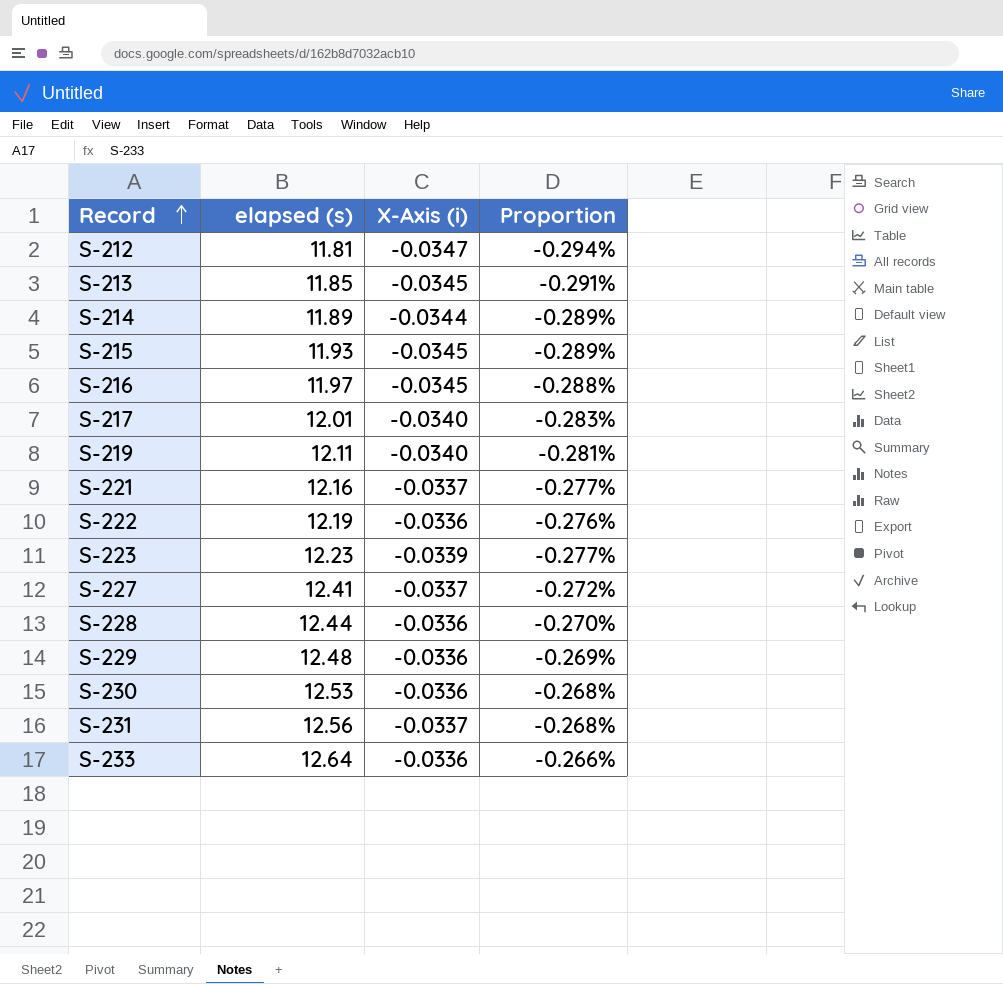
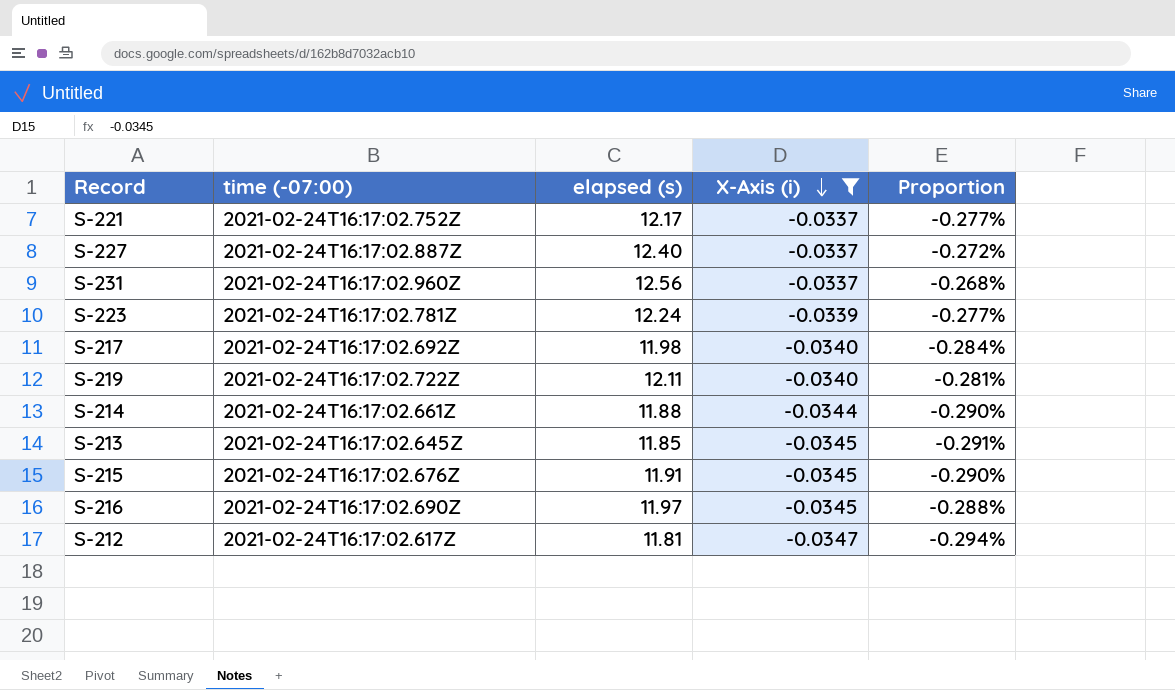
filter: none -> X-Axis (i) != -0.0336
row order: Record ascending -> X-Axis (i) descending
column time (-07:00) | position: none -> 2
S-221 | elapsed (s): 12.16 -> 12.17
S-227 | elapsed (s): 12.41 -> 12.40
S-223 | elapsed (s): 12.23 -> 12.24
S-217 | elapsed (s): 12.01 -> 11.98
S-217 | Proportion: -0.283% -> -0.284%
S-214 | elapsed (s): 11.89 -> 11.88
S-214 | Proportion: -0.289% -> -0.290%
S-215 | elapsed (s): 11.93 -> 11.91
S-215 | Proportion: -0.289% -> -0.290%

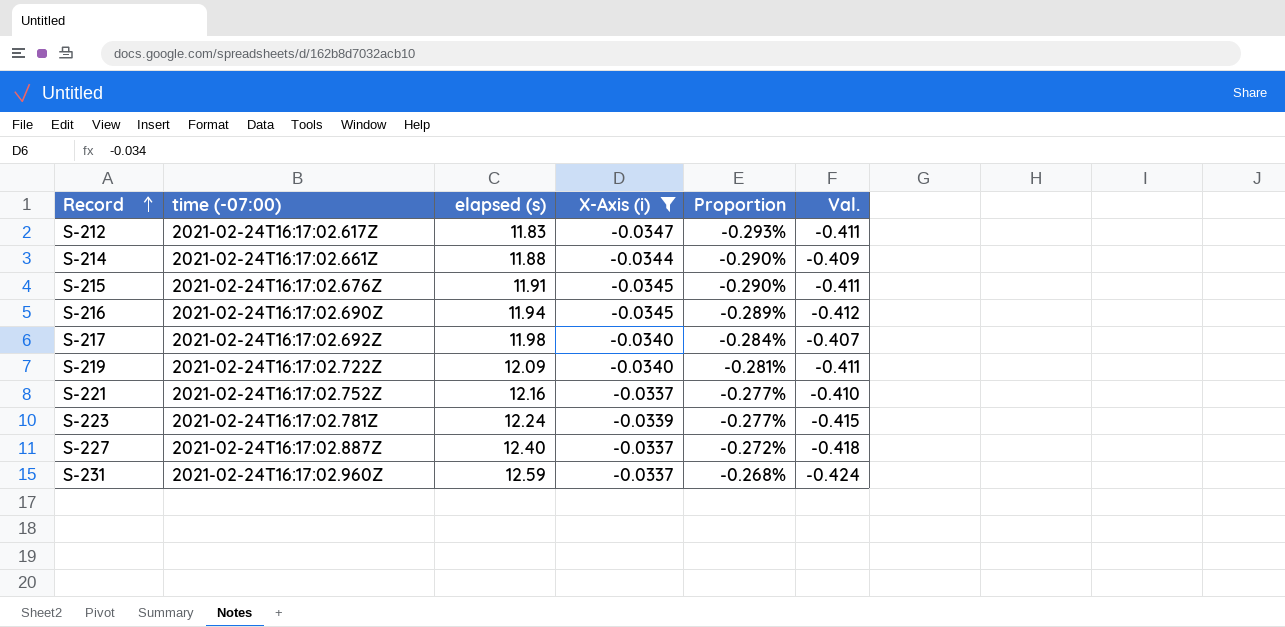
row order: X-Axis (i) descending -> Record ascending
column Val. | formula: none -> [elapsed (s)] * [X-Axis (i)]
row S-213: 2021-02-24T16:17:02.645Z | 11.85 | -0.0345 | -0.291% -> none
S-212 | elapsed (s): 11.81 -> 11.83
S-212 | Proportion: -0.294% -> -0.293%
S-216 | elapsed (s): 11.97 -> 11.94
S-216 | Proportion: -0.288% -> -0.289%
S-219 | elapsed (s): 12.11 -> 12.09
S-221 | elapsed (s): 12.17 -> 12.16
S-231 | elapsed (s): 12.56 -> 12.59

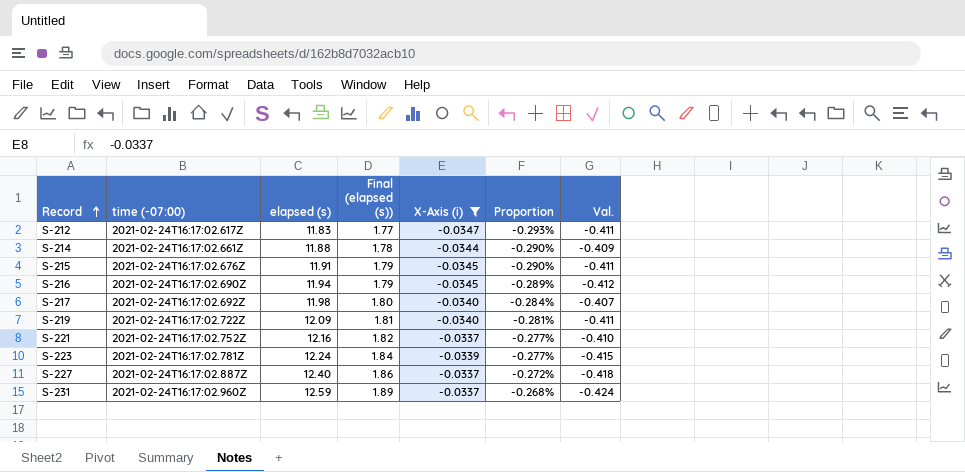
column Final (elapsed (s)) | formula: none -> [elapsed (s)] * 0.15

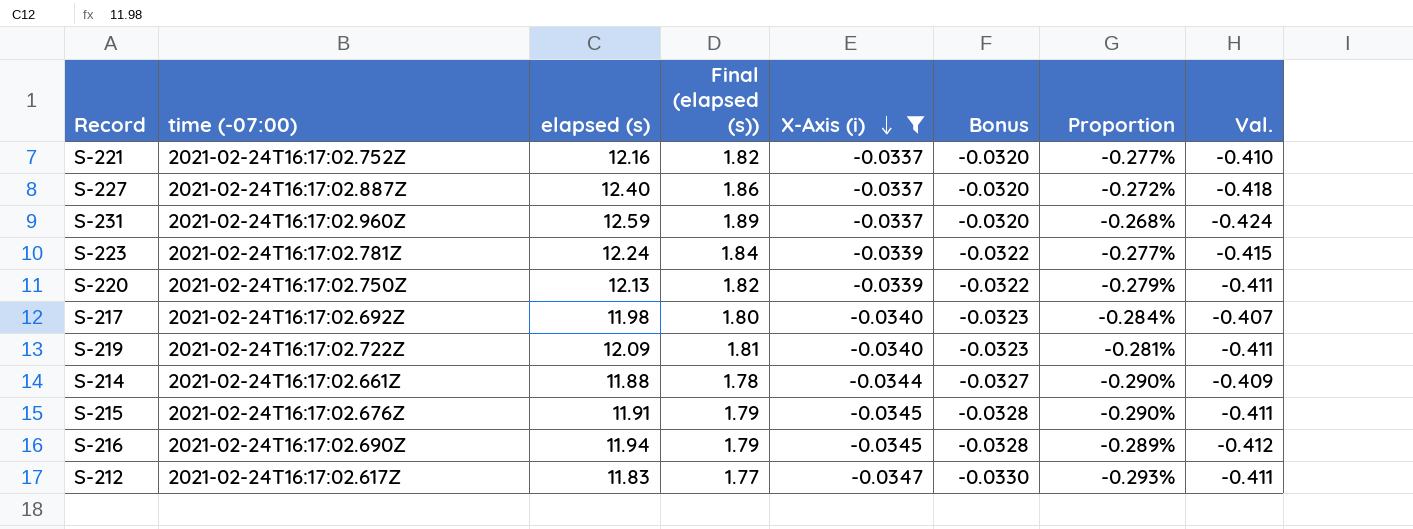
row order: Record ascending -> X-Axis (i) descending
column Bonus | formula: none -> [X-Axis (i)] * 0.95
row S-220: none -> 2021-02-24T16:17:02.750Z | 12.13 | 1.82 | -0.0339 | -0.0322 | -0.279% | -0.411

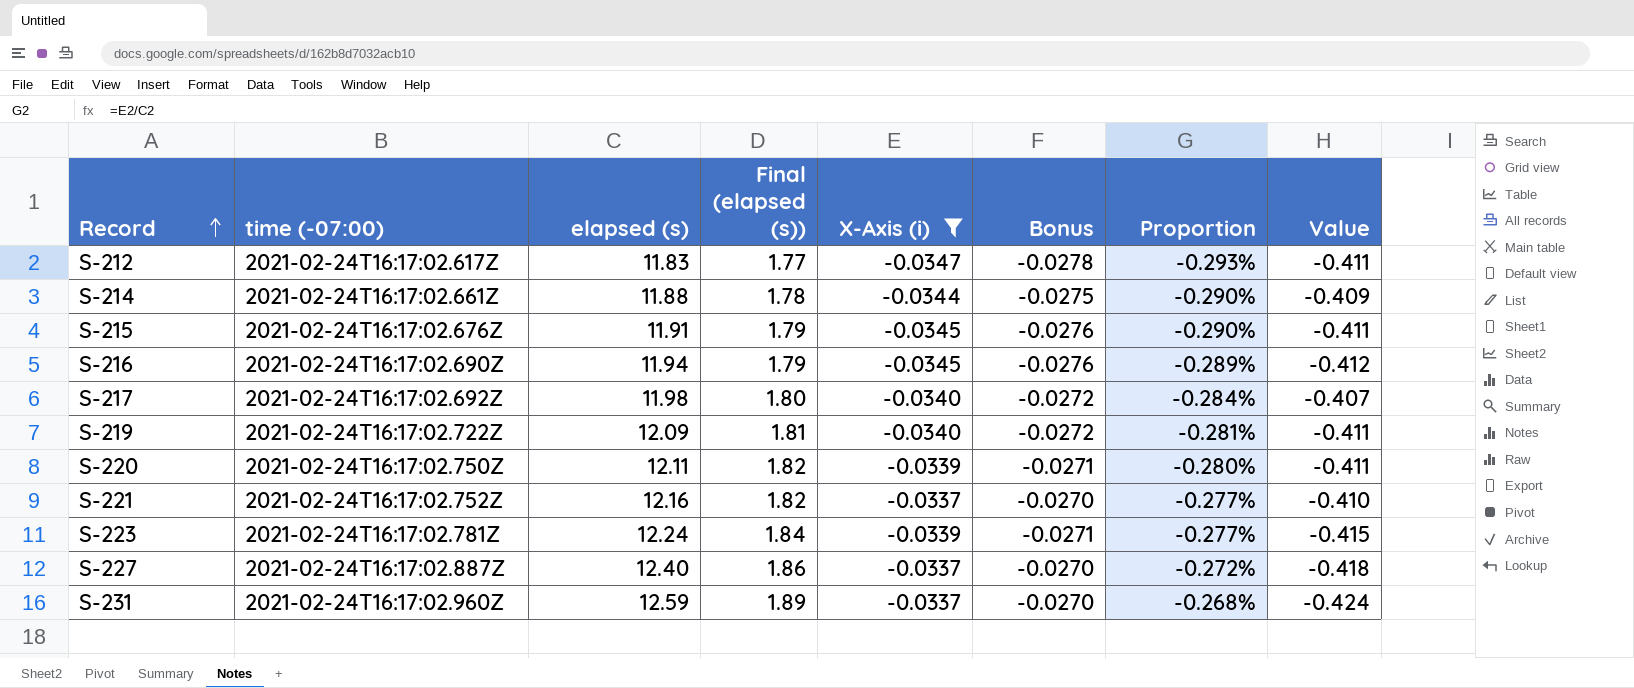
row order: X-Axis (i) descending -> Record ascending
column Bonus | formula: [X-Axis (i)] * 0.95 -> [X-Axis (i)] * 0.8
column name: Val. -> Value
S-220 | elapsed (s): 12.13 -> 12.11
S-220 | Proportion: -0.279% -> -0.280%

